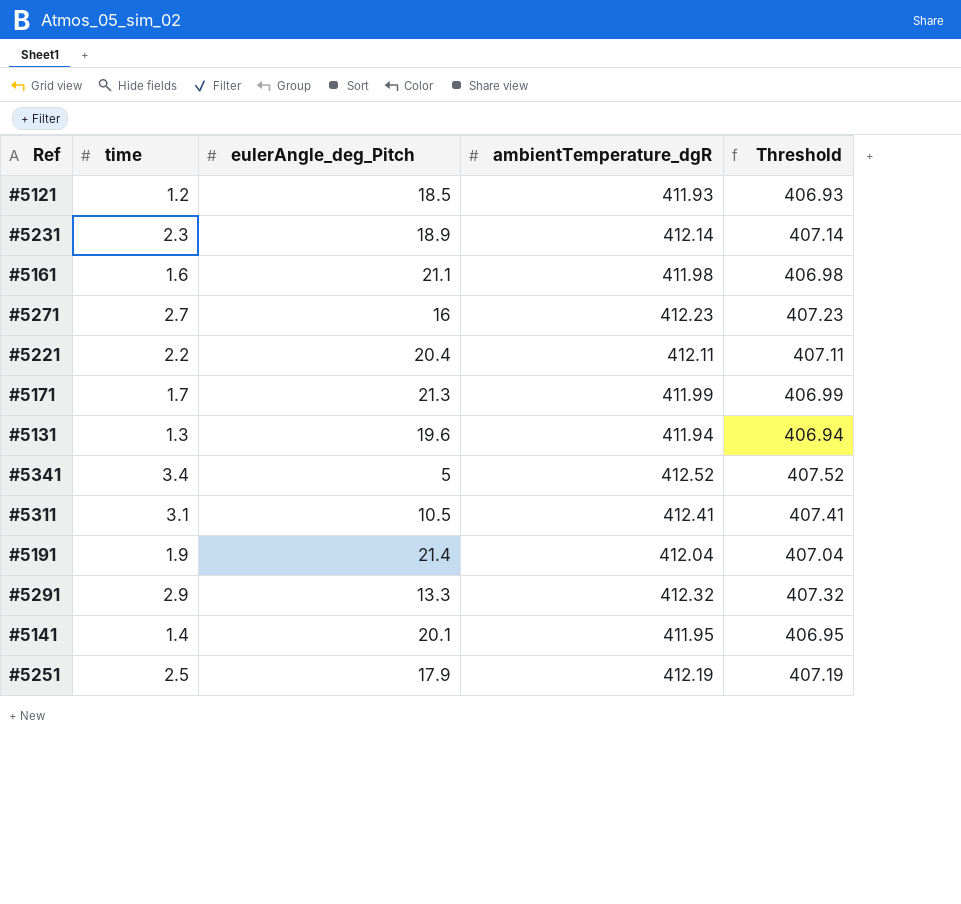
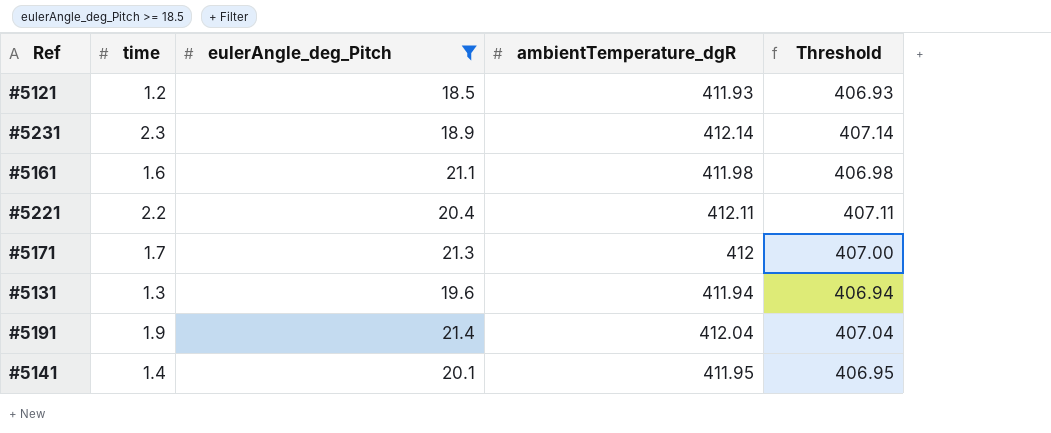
filter: none -> eulerAngle_deg_Pitch >= 18.5
#5171 | ambientTemperature_dgR: 411.99 -> 412
#5171 | Threshold: 406.99 -> 407.00

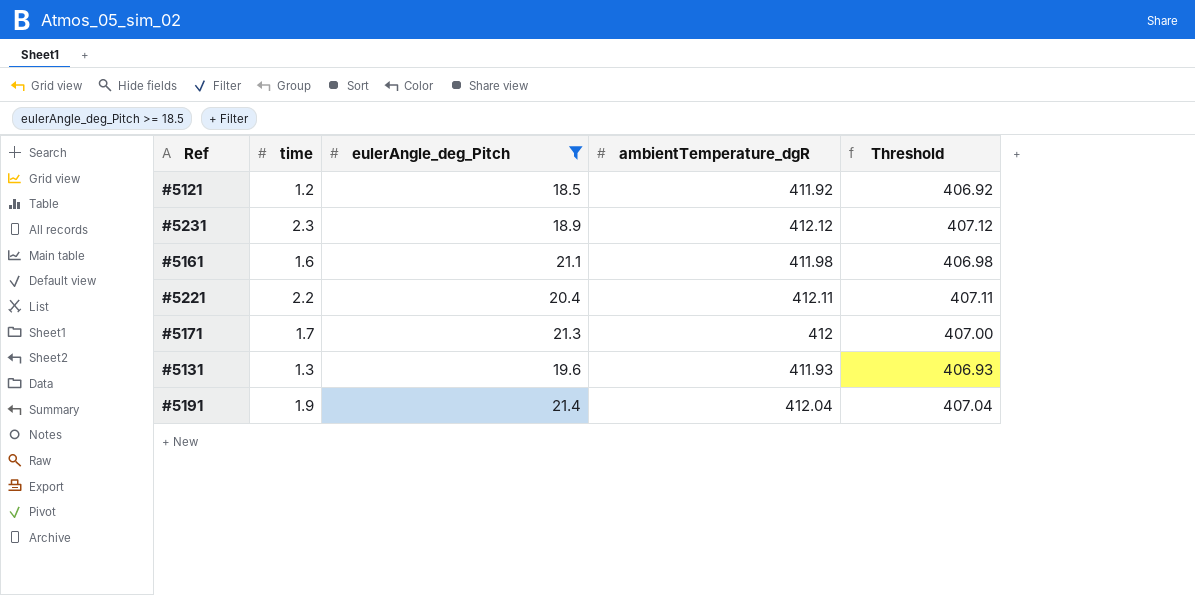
row #5141: 1.4 | 20.1 | 411.95 | 406.95 -> none
#5121 | ambientTemperature_dgR: 411.93 -> 411.92
#5121 | Threshold: 406.93 -> 406.92
#5231 | ambientTemperature_dgR: 412.14 -> 412.12
#5231 | Threshold: 407.14 -> 407.12
#5131 | ambientTemperature_dgR: 411.94 -> 411.93
#5131 | Threshold: 406.94 -> 406.93

